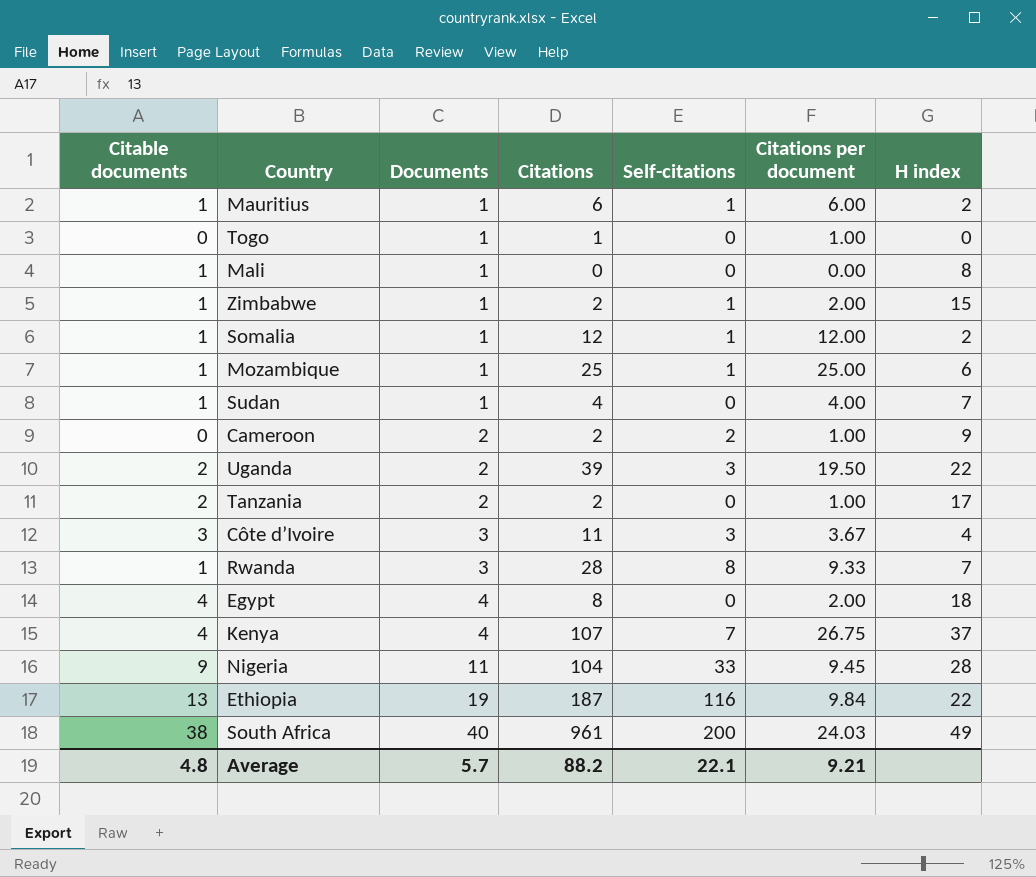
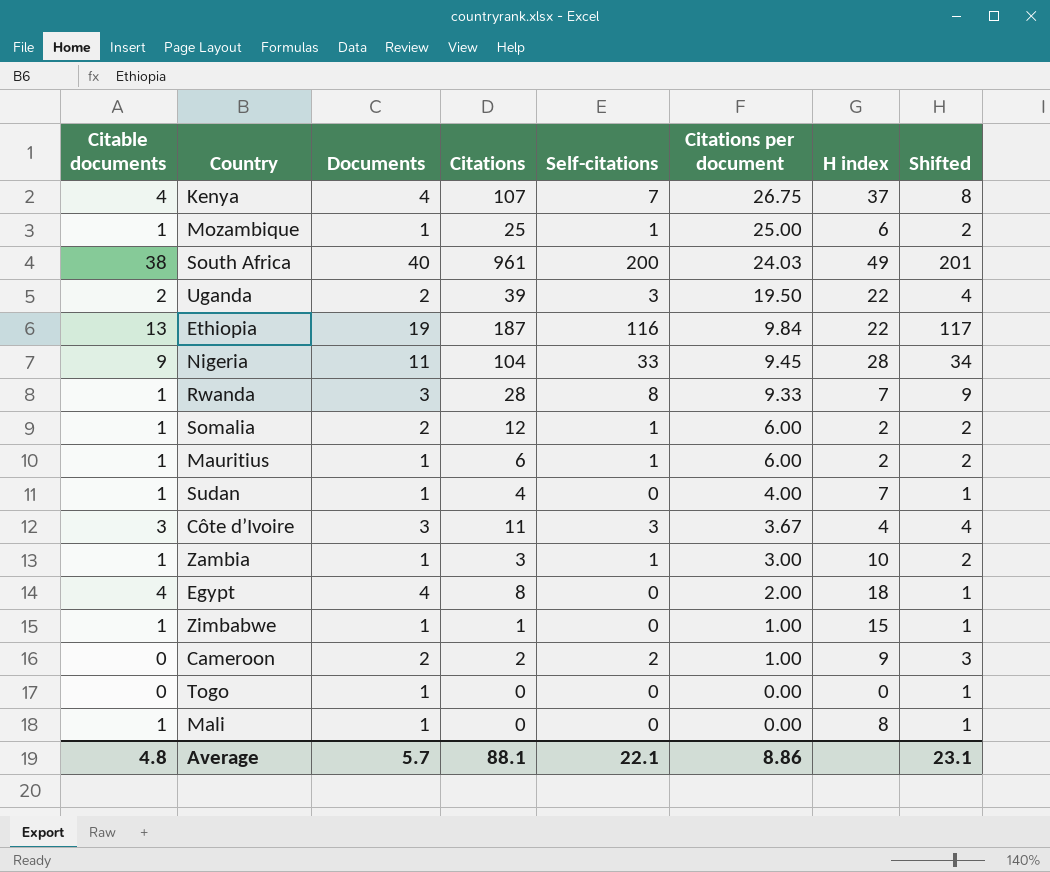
row order: Documents ascending -> Citations per document descending
column Shifted | formula: none -> [Self-citations] + 1
row Tanzania: 2 | 2 | 2 | 0 | 1.00 | 17 -> none
Somalia | Documents: 1 -> 2
Somalia | Citations per document: 12.00 -> 6.00
row Zambia: none -> 1 | 1 | 3 | 1 | 3.00 | 10 | 2
Zimbabwe | Citations: 2 -> 1
Zimbabwe | Self-citations: 1 -> 0
Zimbabwe | Citations per document: 2.00 -> 1.00
Togo | Citations: 1 -> 0
Togo | Citations per document: 1.00 -> 0.00
Average | Citations: 88.2 -> 88.1
Average | Citations per document: 9.21 -> 8.86

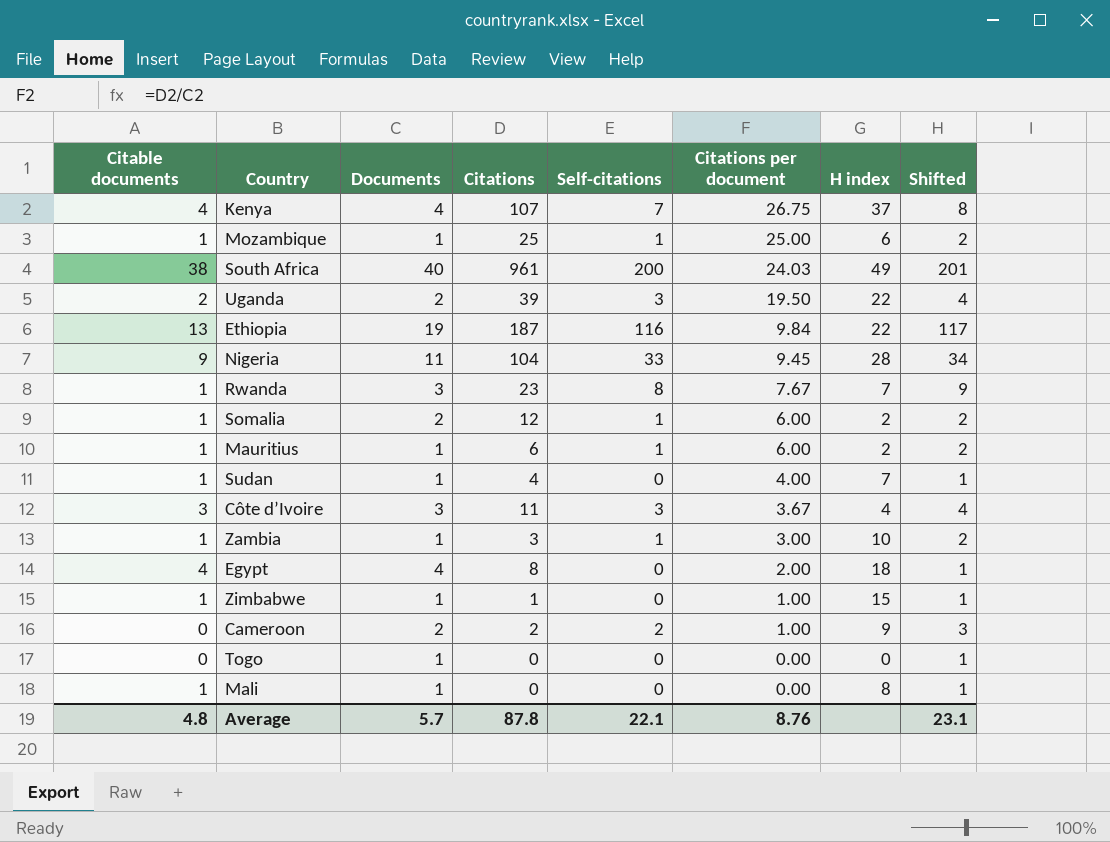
Rwanda | Citations: 28 -> 23
Rwanda | Citations per document: 9.33 -> 7.67
Average | Citations: 88.1 -> 87.8
Average | Citations per document: 8.86 -> 8.76

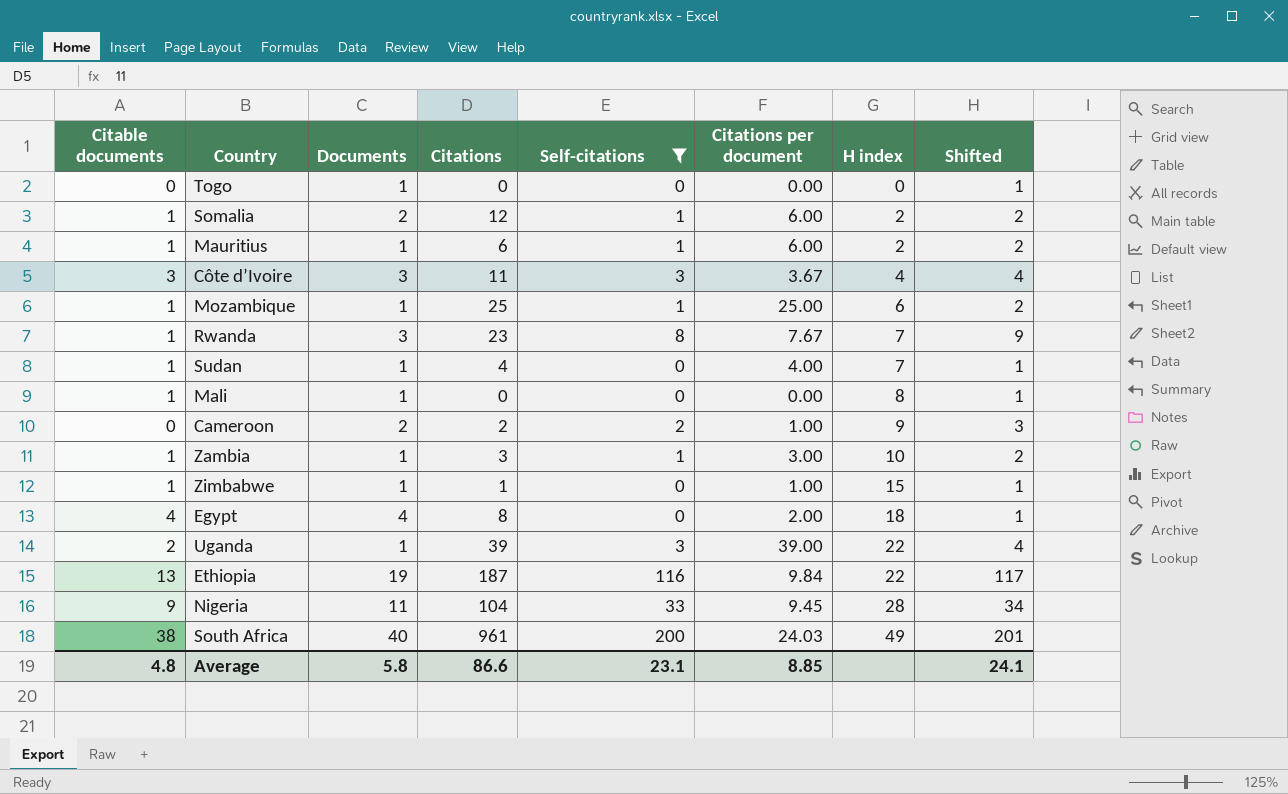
filter: none -> Self-citations != 7
row order: Citations per document descending -> H index ascending
Uganda | Documents: 2 -> 1
Uganda | Citations per document: 19.50 -> 39.00
Average | Documents: 5.7 -> 5.8
Average | Citations: 87.8 -> 86.6
Average | Self-citations: 22.1 -> 23.1
Average | Citations per document: 8.76 -> 8.85
Average | Shifted: 23.1 -> 24.1

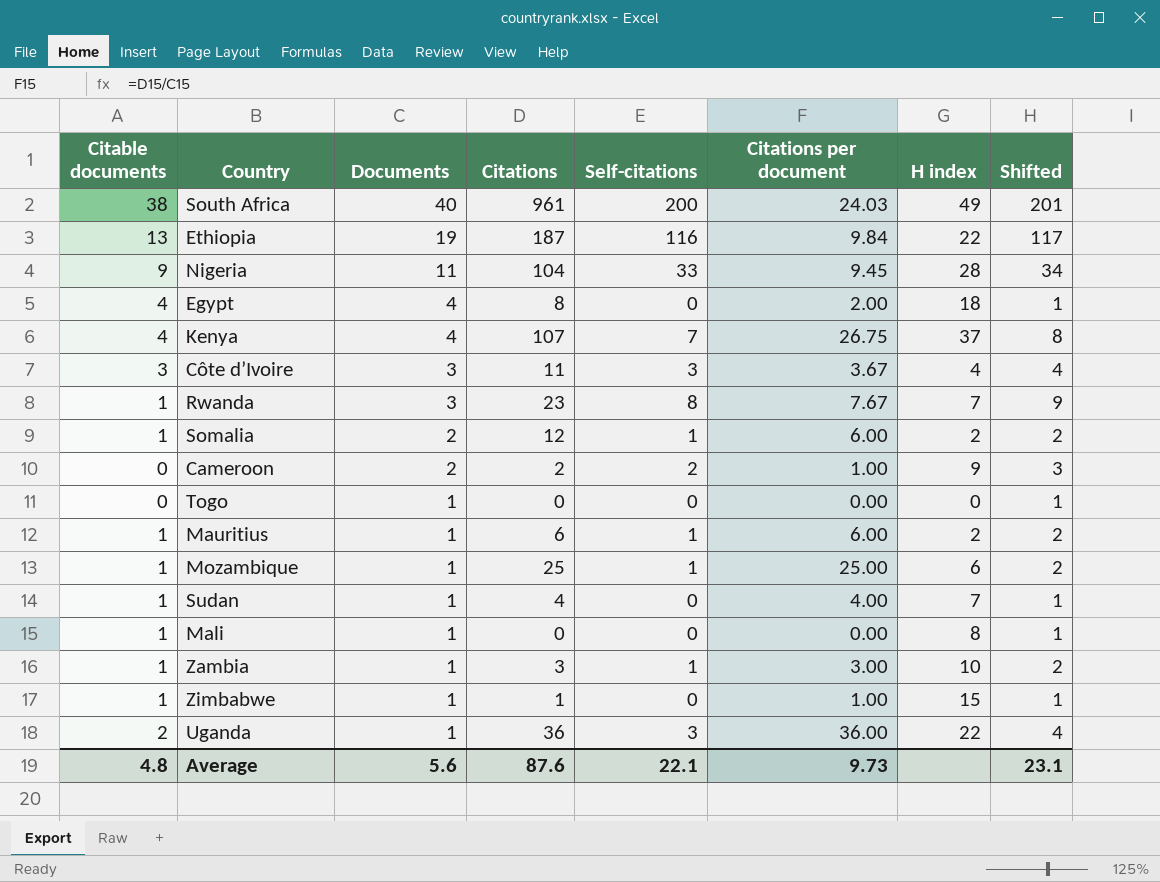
filter: Self-citations != 7 -> none
row order: H index ascending -> Documents descending
Uganda | Citations: 39 -> 36
Uganda | Citations per document: 39.00 -> 36.00
Average | Documents: 5.8 -> 5.6
Average | Citations: 86.6 -> 87.6
Average | Self-citations: 23.1 -> 22.1
Average | Citations per document: 8.85 -> 9.73
Average | Shifted: 24.1 -> 23.1

